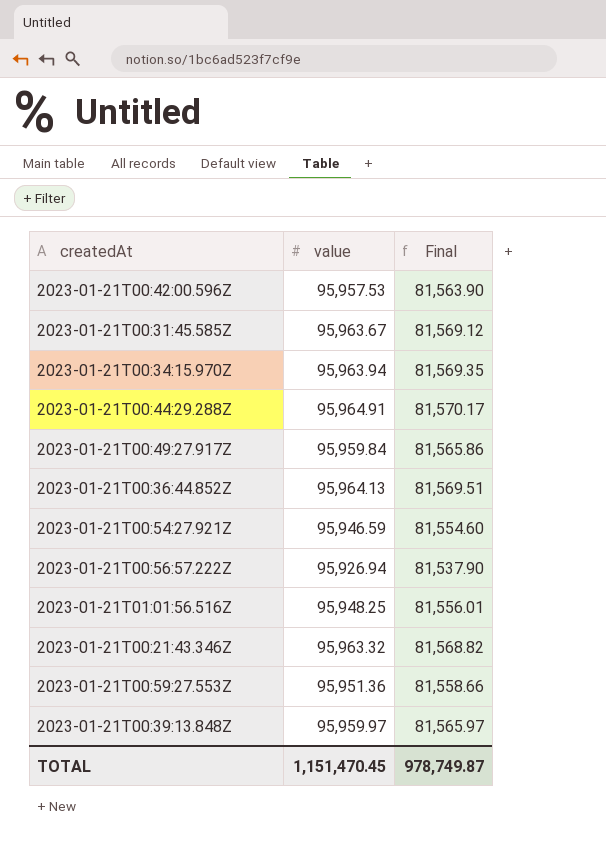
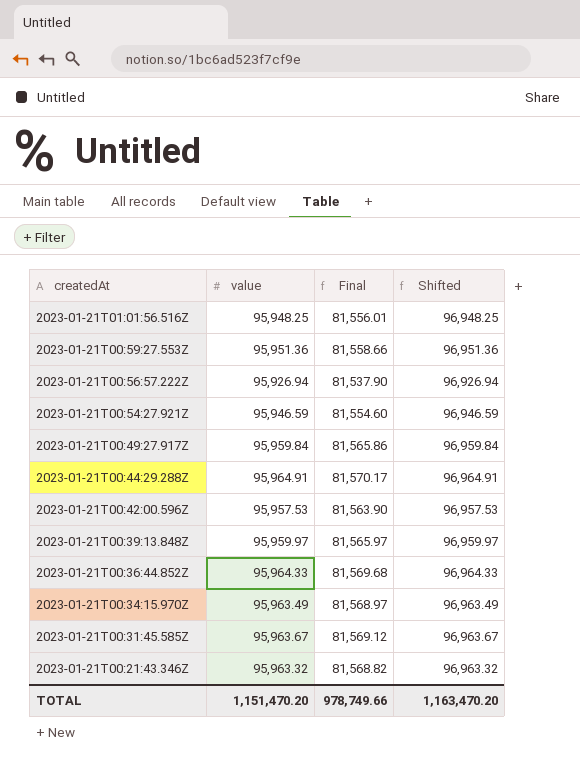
row order: none -> createdAt descending
column Shifted | formula: none -> [value] + 1000
2023-01-21T00:36:44.852Z | value: 95,964.13 -> 95,964.33
2023-01-21T00:36:44.852Z | Final: 81,569.51 -> 81,569.68
2023-01-21T00:34:15.970Z | value: 95,963.94 -> 95,963.49
2023-01-21T00:34:15.970Z | Final: 81,569.35 -> 81,568.97
TOTAL | value: 1,151,470.45 -> 1,151,470.20
TOTAL | Final: 978,749.87 -> 978,749.66

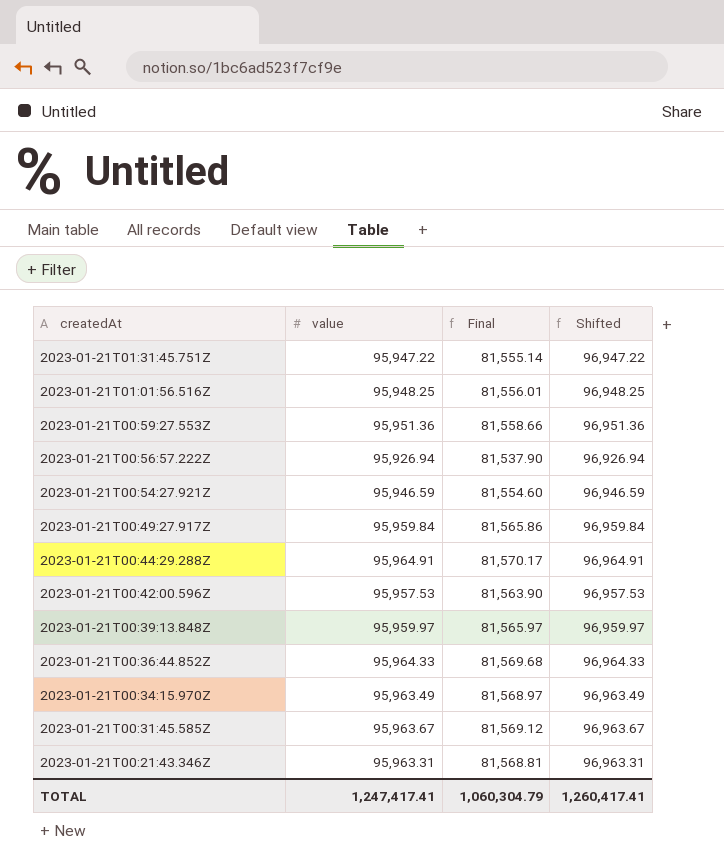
row 2023-01-21T01:31:45.751Z: none -> 95,947.22 | 81,555.14 | 96,947.22
2023-01-21T00:21:43.346Z | value: 95,963.32 -> 95,963.31
2023-01-21T00:21:43.346Z | Final: 81,568.82 -> 81,568.81
2023-01-21T00:21:43.346Z | Shifted: 96,963.32 -> 96,963.31
TOTAL | value: 1,151,470.20 -> 1,247,417.41
TOTAL | Final: 978,749.66 -> 1,060,304.79
TOTAL | Shifted: 1,163,470.20 -> 1,260,417.41

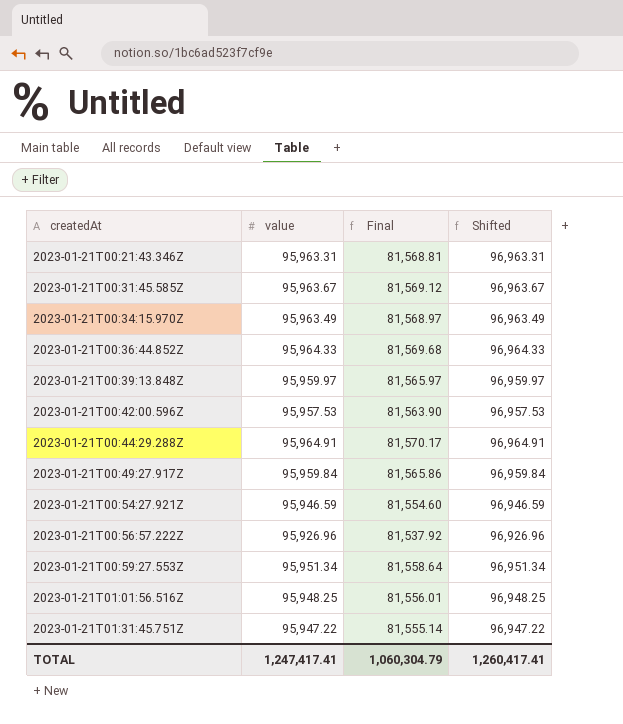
row order: createdAt descending -> createdAt ascending
2023-01-21T00:56:57.222Z | value: 95,926.94 -> 95,926.96
2023-01-21T00:56:57.222Z | Final: 81,537.90 -> 81,537.92
2023-01-21T00:56:57.222Z | Shifted: 96,926.94 -> 96,926.96
2023-01-21T00:59:27.553Z | value: 95,951.36 -> 95,951.34
2023-01-21T00:59:27.553Z | Final: 81,558.66 -> 81,558.64
2023-01-21T00:59:27.553Z | Shifted: 96,951.36 -> 96,951.34

